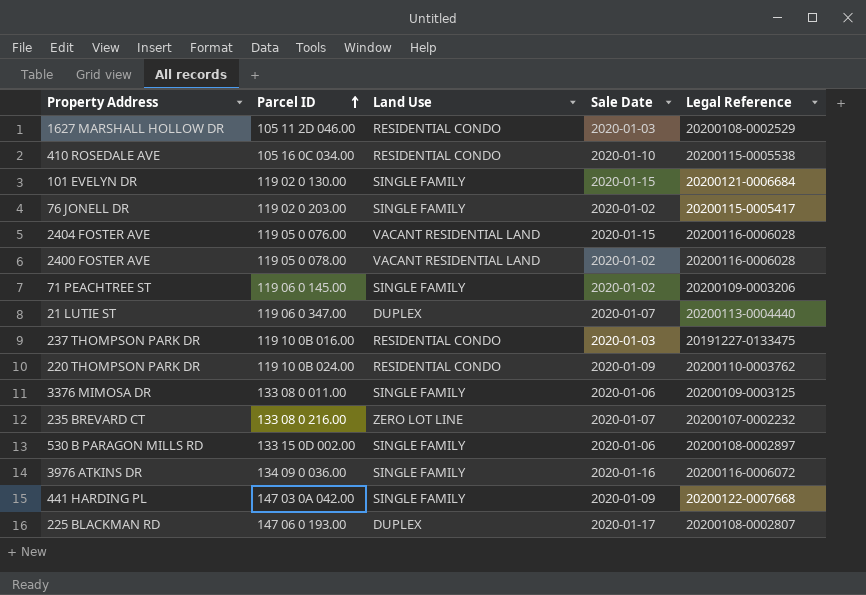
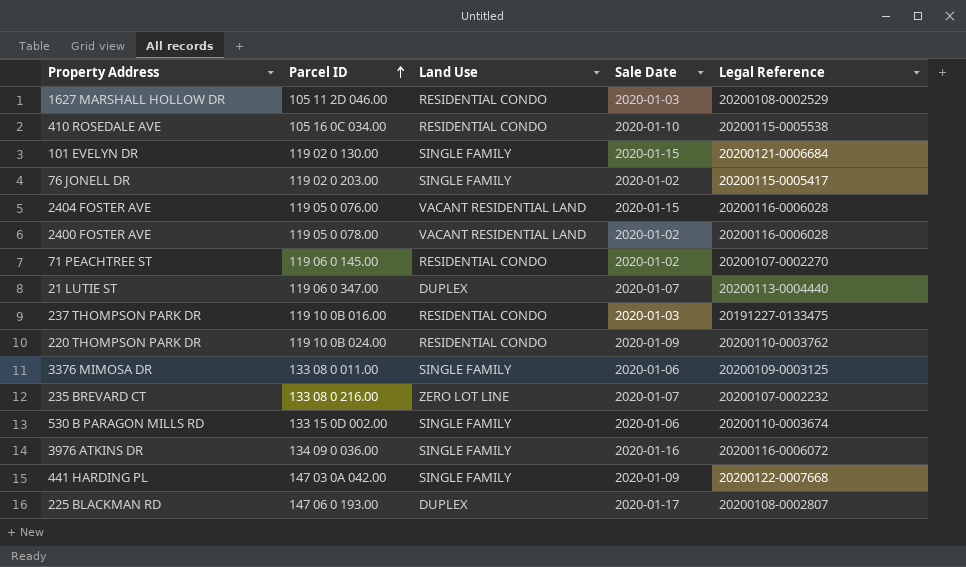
71 PEACHTREE ST | Land Use: SINGLE FAMILY -> RESIDENTIAL CONDO
71 PEACHTREE ST | Legal Reference: 20200109-0003206 -> 20200107-0002270
530 B PARAGON MILLS RD | Legal Reference: 20200108-0002897 -> 20200110-0003674

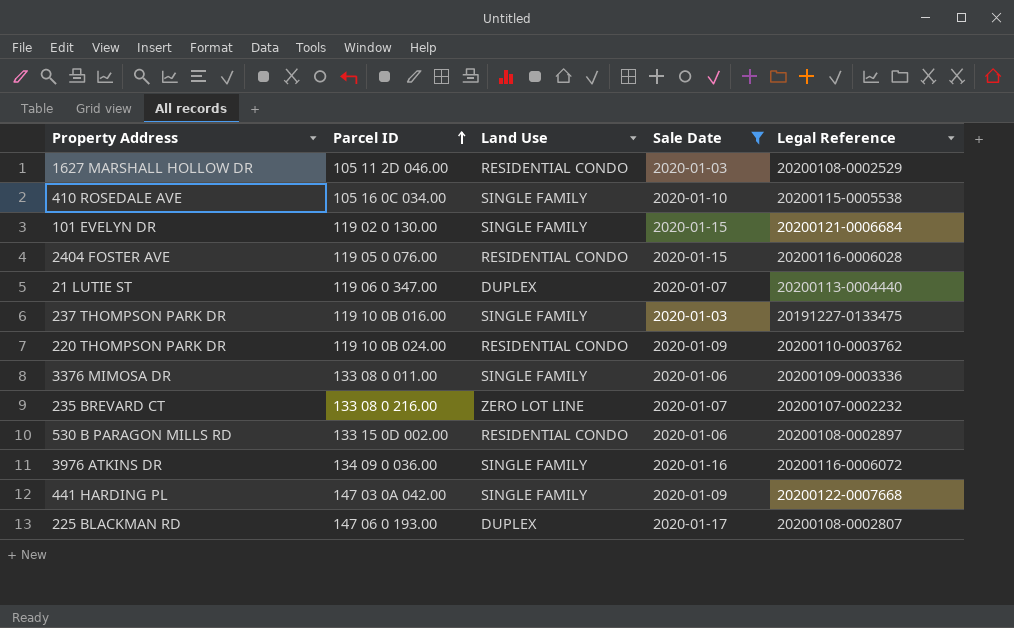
filter: none -> Sale Date != 2020-01-02
410 ROSEDALE AVE | Land Use: RESIDENTIAL CONDO -> SINGLE FAMILY
2404 FOSTER AVE | Land Use: VACANT RESIDENTIAL LAND -> RESIDENTIAL CONDO
237 THOMPSON PARK DR | Land Use: RESIDENTIAL CONDO -> SINGLE FAMILY
3376 MIMOSA DR | Legal Reference: 20200109-0003125 -> 20200109-0003336
530 B PARAGON MILLS RD | Land Use: SINGLE FAMILY -> RESIDENTIAL CONDO
530 B PARAGON MILLS RD | Legal Reference: 20200110-0003674 -> 20200108-0002897

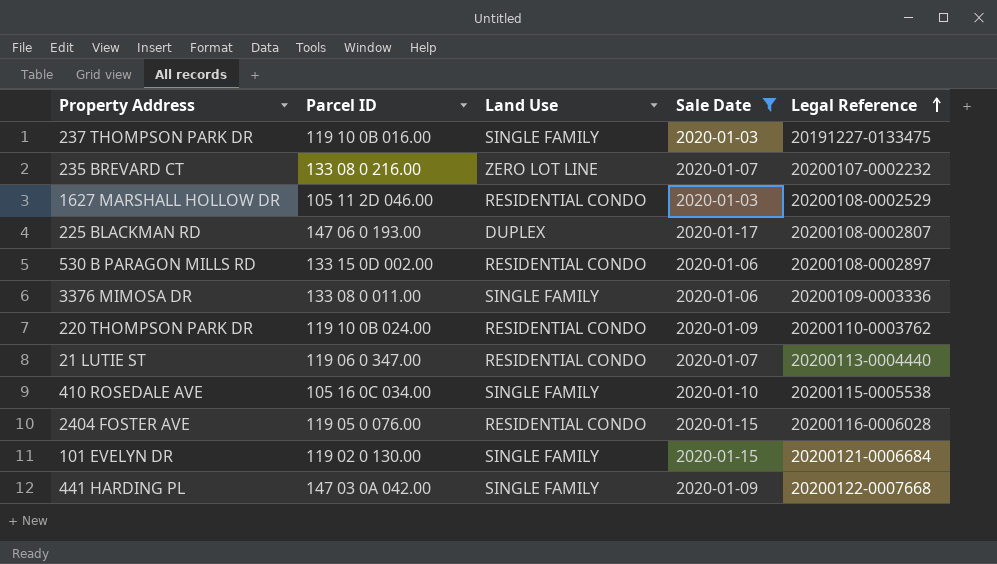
row order: Parcel ID ascending -> Legal Reference ascending
row 3976 ATKINS DR: 134 09 0 036.00 | SINGLE FAMILY | 2020-01-16 | 20200116-0006072 -> none
21 LUTIE ST | Land Use: DUPLEX -> RESIDENTIAL CONDO

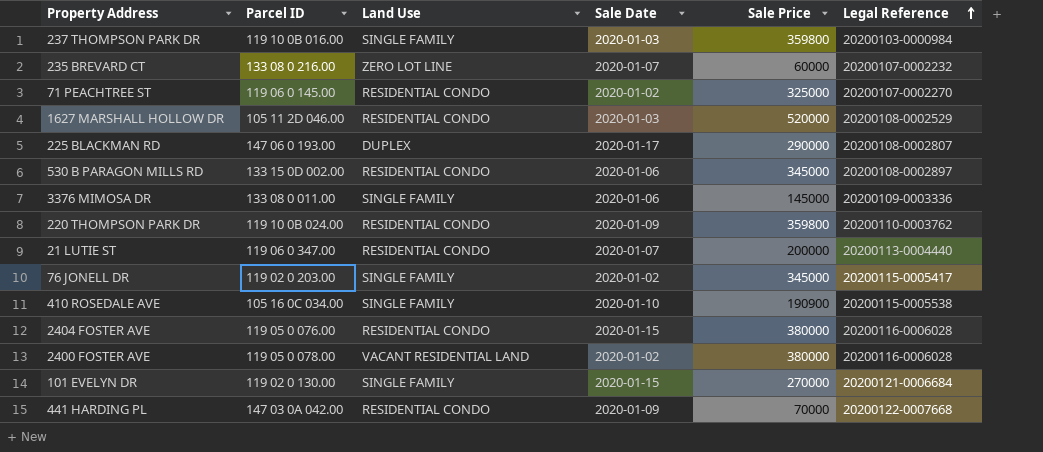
filter: Sale Date != 2020-01-02 -> none
column Sale Price | position: none -> 5
237 THOMPSON PARK DR | Legal Reference: 20191227-0133475 -> 20200103-0000984
441 HARDING PL | Land Use: SINGLE FAMILY -> RESIDENTIAL CONDO

